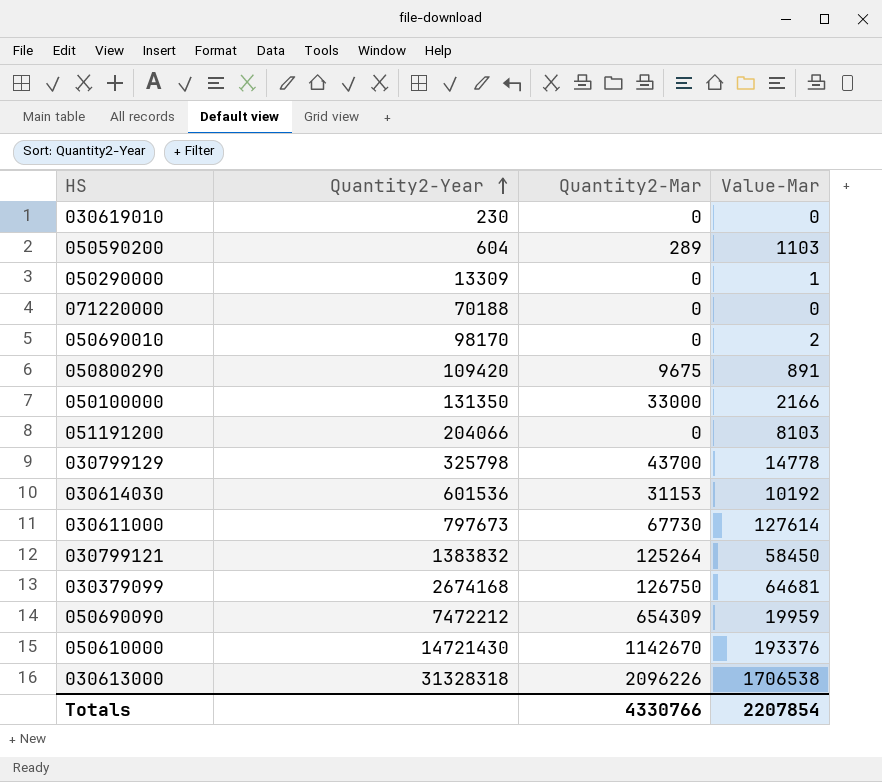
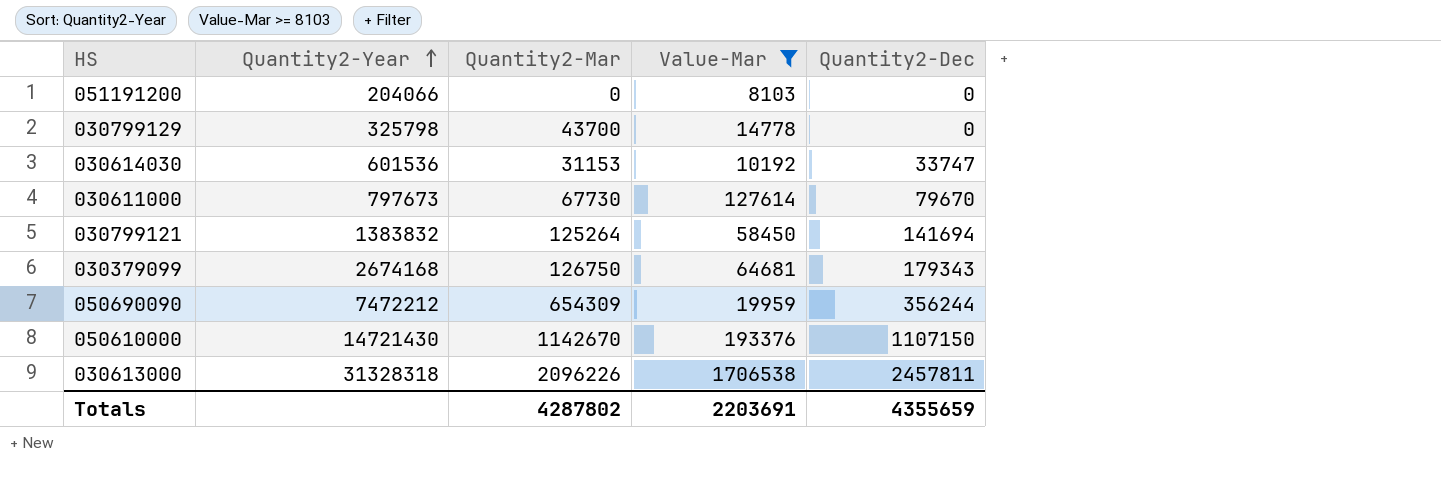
filter: none -> Value-Mar >= 8103
column Quantity2-Dec | position: none -> 5
Totals | Quantity2-Mar: 4330766 -> 4287802
Totals | Value-Mar: 2207854 -> 2203691

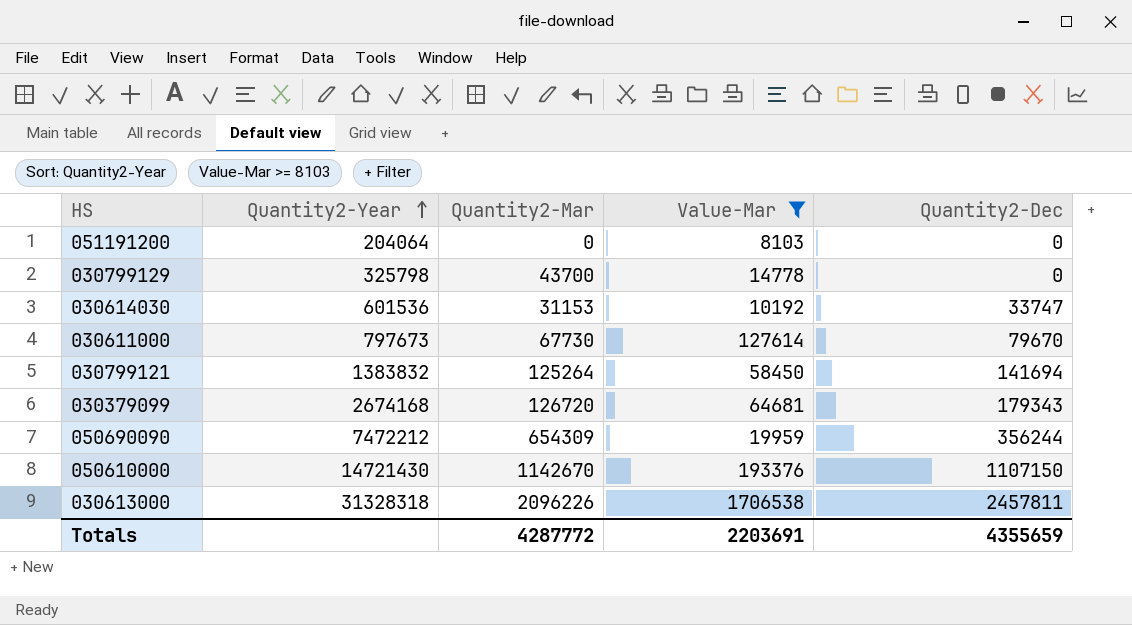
051191200 | Quantity2-Year: 204066 -> 204064
030379099 | Quantity2-Mar: 126750 -> 126720
Totals | Quantity2-Mar: 4287802 -> 4287772

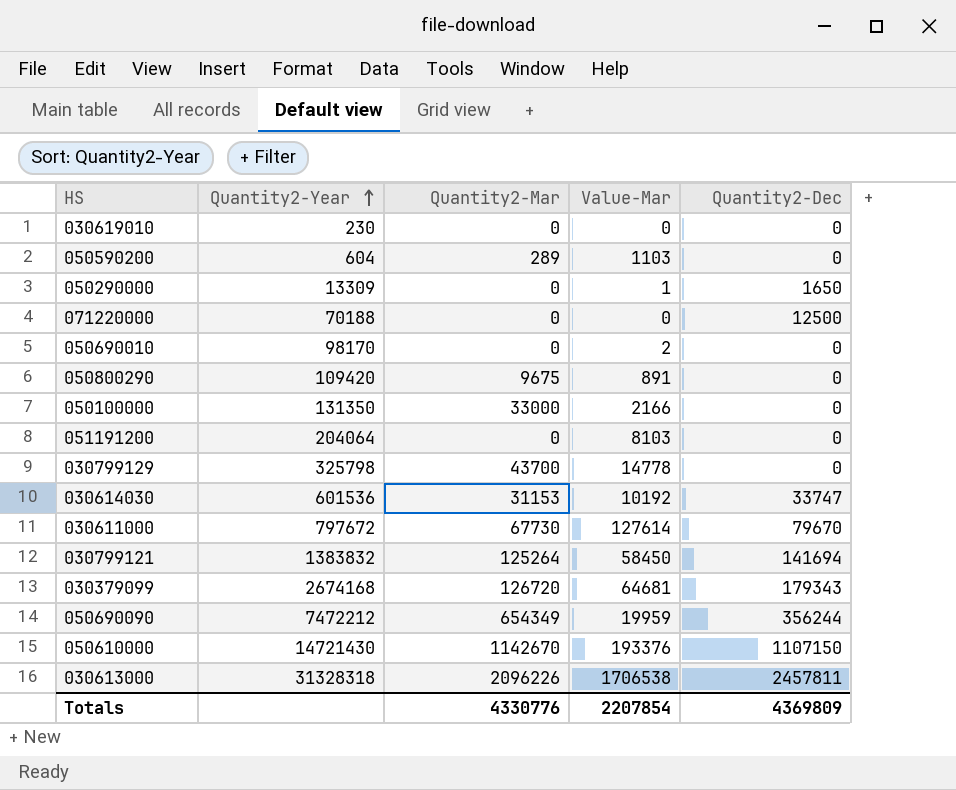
filter: Value-Mar >= 8103 -> none
030611000 | Quantity2-Year: 797673 -> 797672
050690090 | Quantity2-Mar: 654309 -> 654349
Totals | Quantity2-Mar: 4287772 -> 4330776
Totals | Value-Mar: 2203691 -> 2207854
Totals | Quantity2-Dec: 4355659 -> 4369809

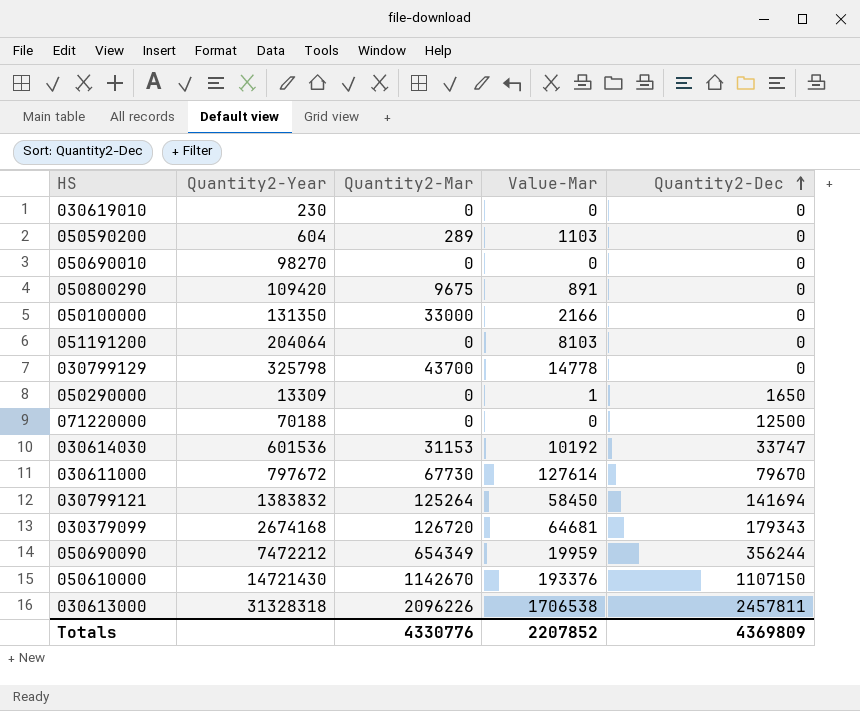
row order: Quantity2-Year ascending -> Quantity2-Dec ascending
050690010 | Quantity2-Year: 98170 -> 98270
050690010 | Value-Mar: 2 -> 0
Totals | Value-Mar: 2207854 -> 2207852

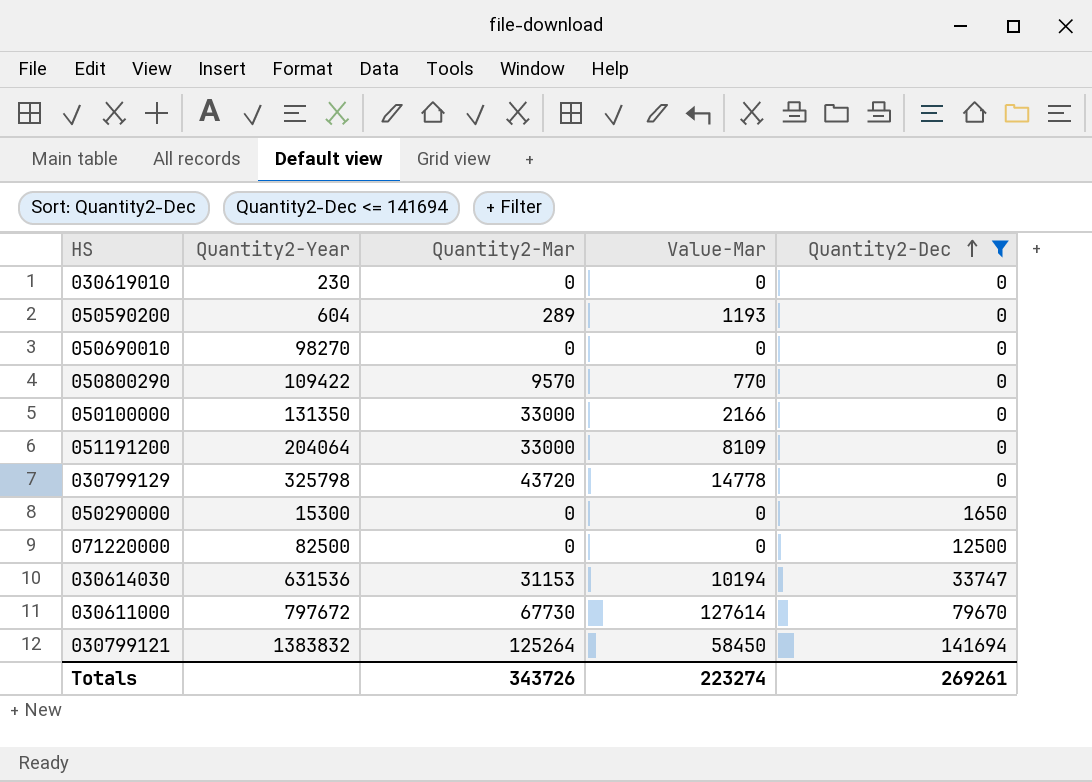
filter: none -> Quantity2-Dec <= 141694
050590200 | Value-Mar: 1103 -> 1193
050800290 | Quantity2-Year: 109420 -> 109422
050800290 | Quantity2-Mar: 9675 -> 9570
050800290 | Value-Mar: 891 -> 770
051191200 | Quantity2-Mar: 0 -> 33000
051191200 | Value-Mar: 8103 -> 8109
030799129 | Quantity2-Mar: 43700 -> 43720
050290000 | Quantity2-Year: 13309 -> 15300
050290000 | Value-Mar: 1 -> 0
071220000 | Quantity2-Year: 70188 -> 82500
030614030 | Quantity2-Year: 601536 -> 631536
030614030 | Value-Mar: 10192 -> 10194
Totals | Quantity2-Mar: 4330776 -> 343726
Totals | Value-Mar: 2207852 -> 223274
Totals | Quantity2-Dec: 4369809 -> 269261

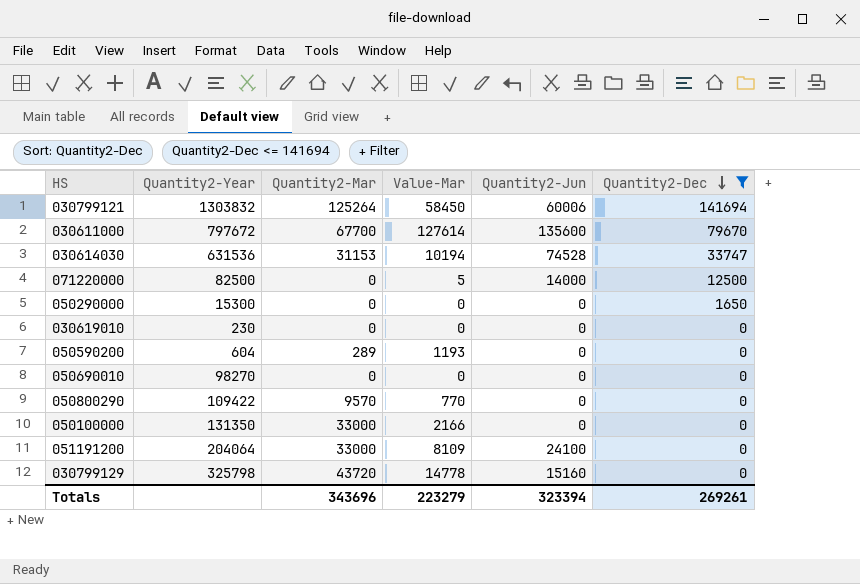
row order: Quantity2-Dec ascending -> Quantity2-Dec descending
column Quantity2-Jun | position: none -> 5
030799121 | Quantity2-Year: 1383832 -> 1303832
030611000 | Quantity2-Mar: 67730 -> 67700
071220000 | Value-Mar: 0 -> 5
Totals | Quantity2-Mar: 343726 -> 343696
Totals | Value-Mar: 223274 -> 223279

